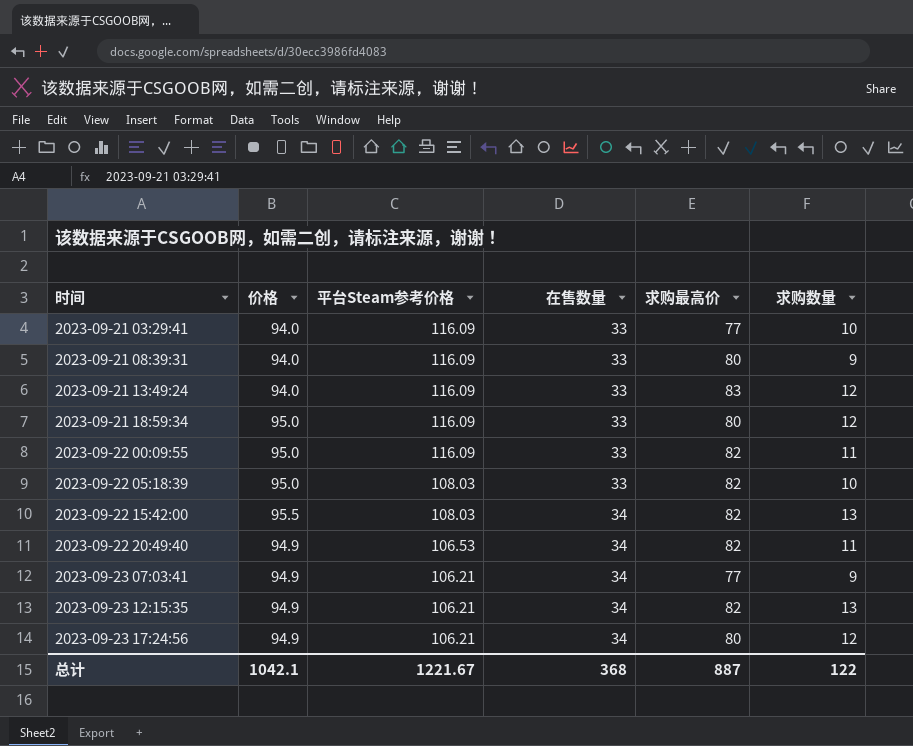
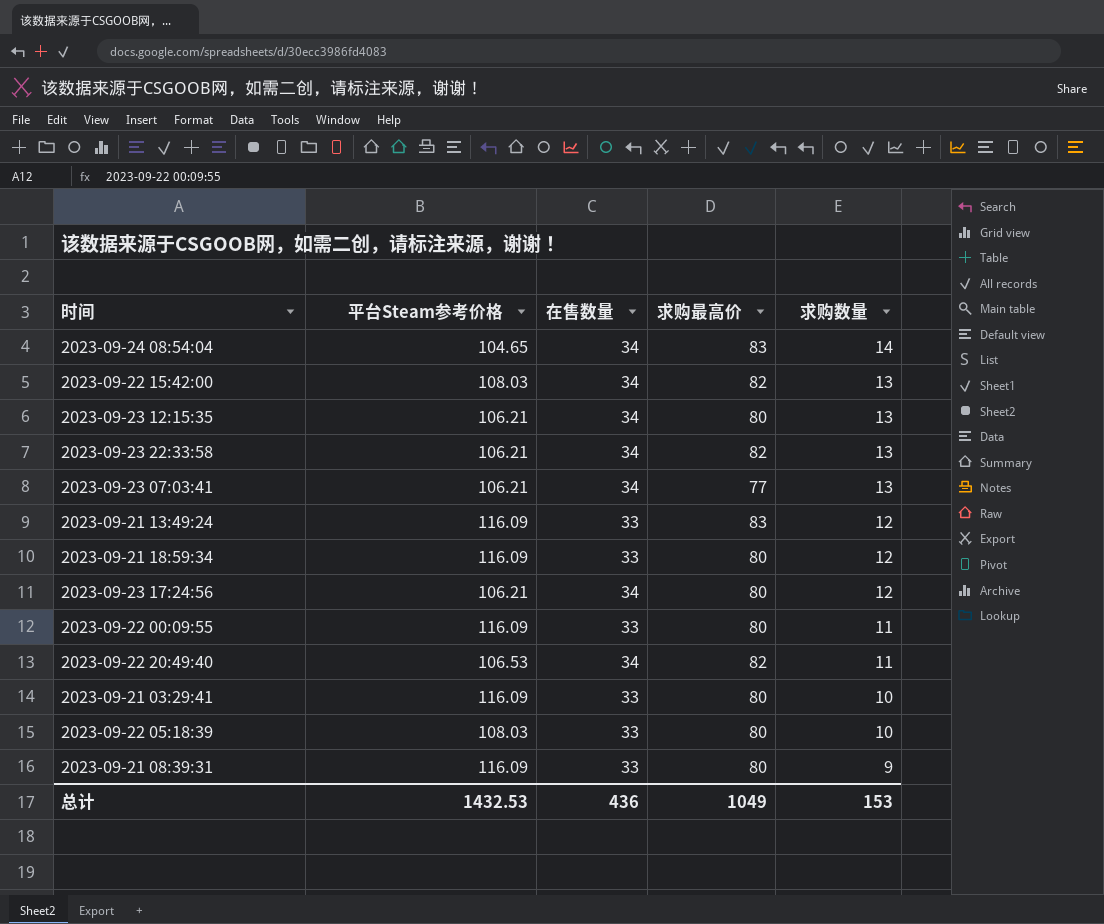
row order: 时间 ascending -> 求购数量 descending
column 价格 | position: 2 -> none
row 2023-09-24 08:54:04: none -> 104.65 | 34 | 83 | 14
2023-09-23 12:15:35 | 求购最高价: 82 -> 80
row 2023-09-23 22:33:58: none -> 106.21 | 34 | 82 | 13
2023-09-23 07:03:41 | 求购数量: 9 -> 13
2023-09-22 00:09:55 | 求购最高价: 82 -> 80
2023-09-21 03:29:41 | 求购最高价: 77 -> 80
2023-09-22 05:18:39 | 求购最高价: 82 -> 80
总计 | 平台Steam参考价格: 1221.67 -> 1432.53
总计 | 在售数量: 368 -> 436
总计 | 求购最高价: 887 -> 1049
总计 | 求购数量: 122 -> 153

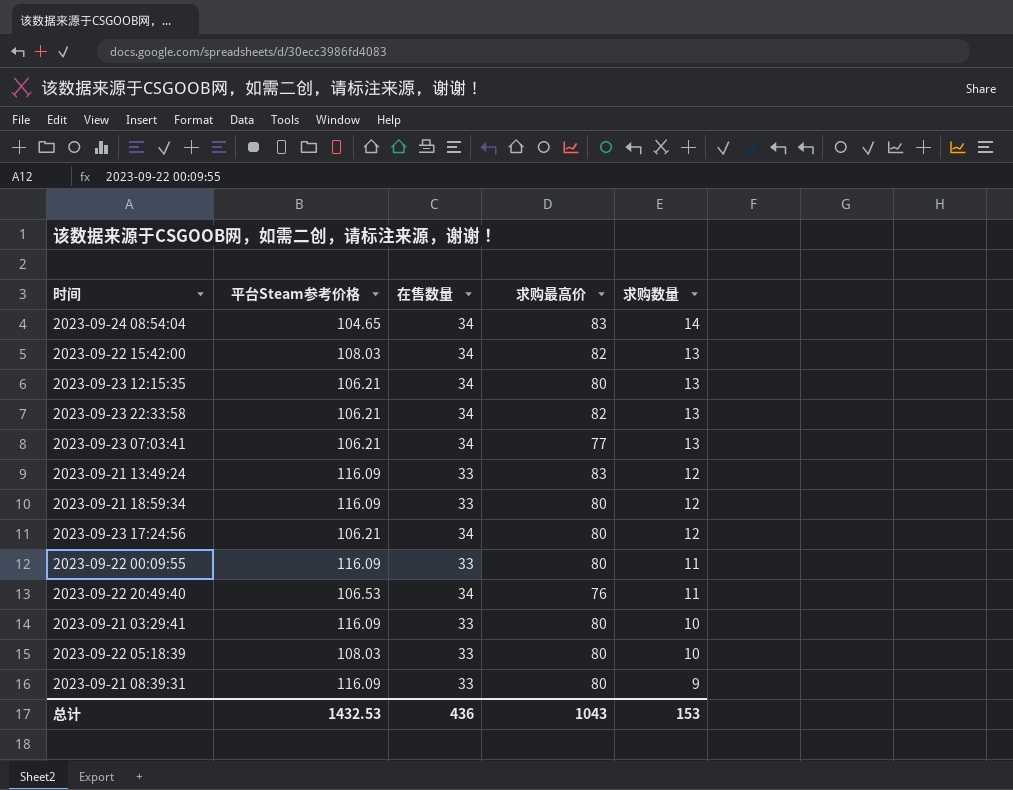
2023-09-22 20:49:40 | 求购最高价: 82 -> 76
总计 | 求购最高价: 1049 -> 1043

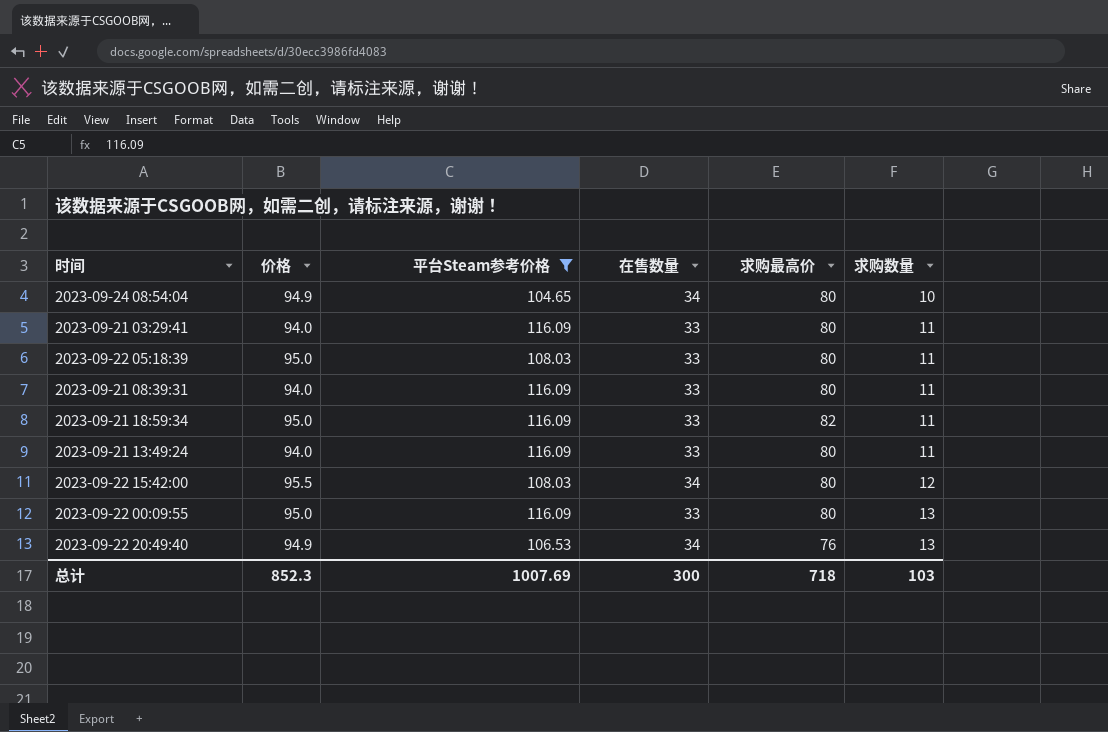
filter: none -> 平台Steam参考价格 != 106.21
row order: 求购数量 descending -> 求购数量 ascending
column 价格 | position: none -> 2
2023-09-24 08:54:04 | 求购最高价: 83 -> 80
2023-09-24 08:54:04 | 求购数量: 14 -> 10
2023-09-21 03:29:41 | 求购数量: 10 -> 11
2023-09-22 05:18:39 | 求购数量: 10 -> 11
2023-09-21 08:39:31 | 求购数量: 9 -> 11
2023-09-21 18:59:34 | 求购最高价: 80 -> 82
2023-09-21 18:59:34 | 求购数量: 12 -> 11
2023-09-21 13:49:24 | 求购最高价: 83 -> 80
2023-09-21 13:49:24 | 求购数量: 12 -> 11
2023-09-22 15:42:00 | 求购最高价: 82 -> 80
2023-09-22 15:42:00 | 求购数量: 13 -> 12
2023-09-22 00:09:55 | 求购数量: 11 -> 13
2023-09-22 20:49:40 | 求购数量: 11 -> 13
总计 | 平台Steam参考价格: 1432.53 -> 1007.69
总计 | 在售数量: 436 -> 300
总计 | 求购最高价: 1043 -> 718
总计 | 求购数量: 153 -> 103

